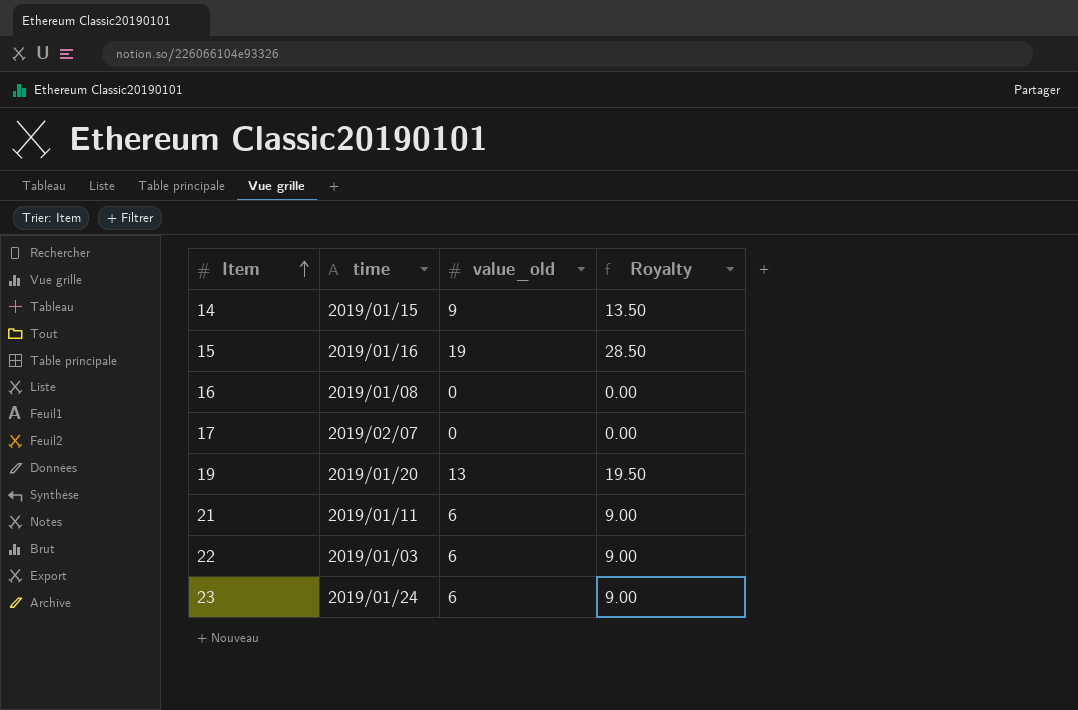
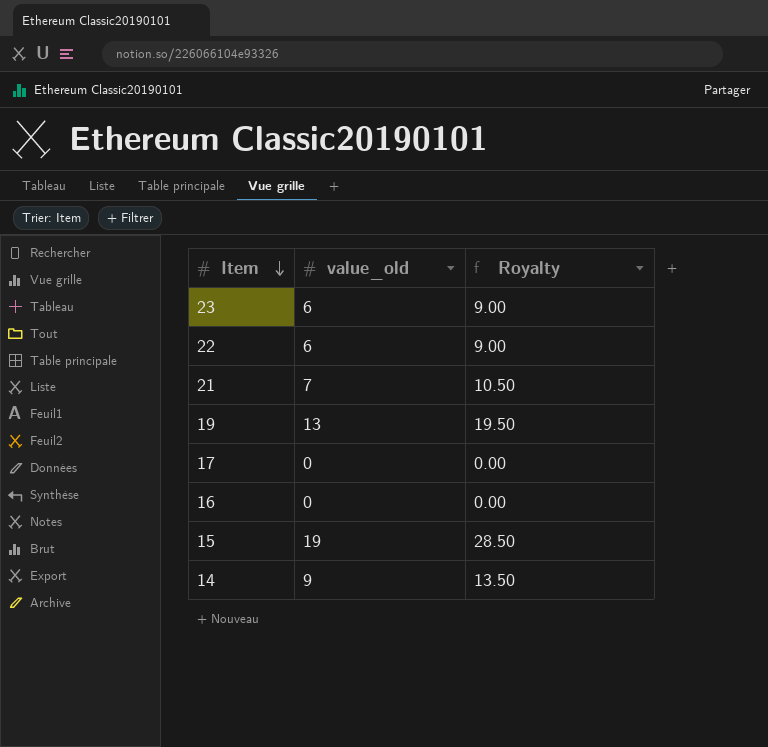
row order: Item ascending -> Item descending
column time | position: 2 -> none
21 | value_old: 6 -> 7
21 | Royalty: 9.00 -> 10.50

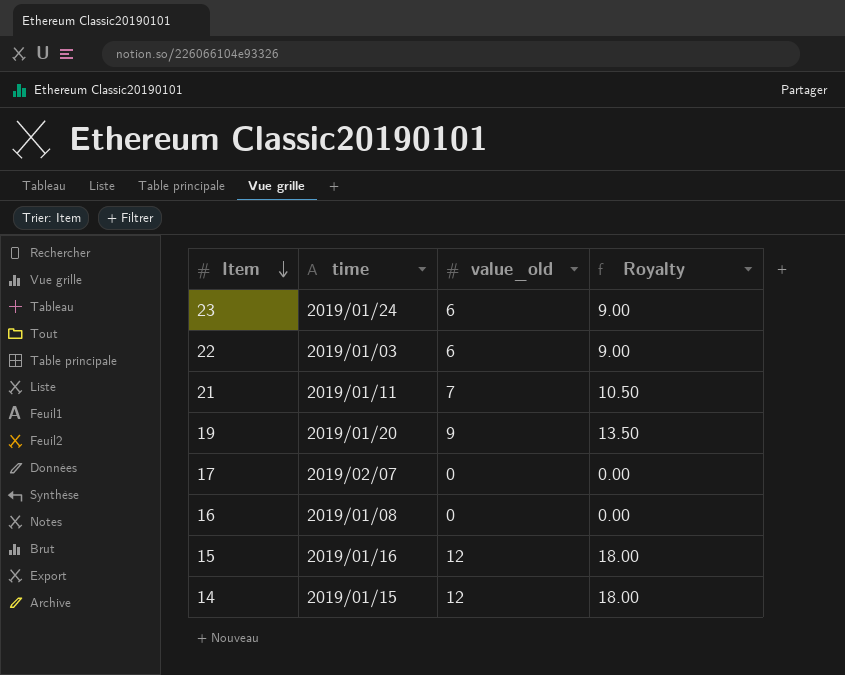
column time | position: none -> 2
19 | value_old: 13 -> 9
19 | Royalty: 19.50 -> 13.50
15 | value_old: 19 -> 12
15 | Royalty: 28.50 -> 18.00
14 | value_old: 9 -> 12
14 | Royalty: 13.50 -> 18.00

